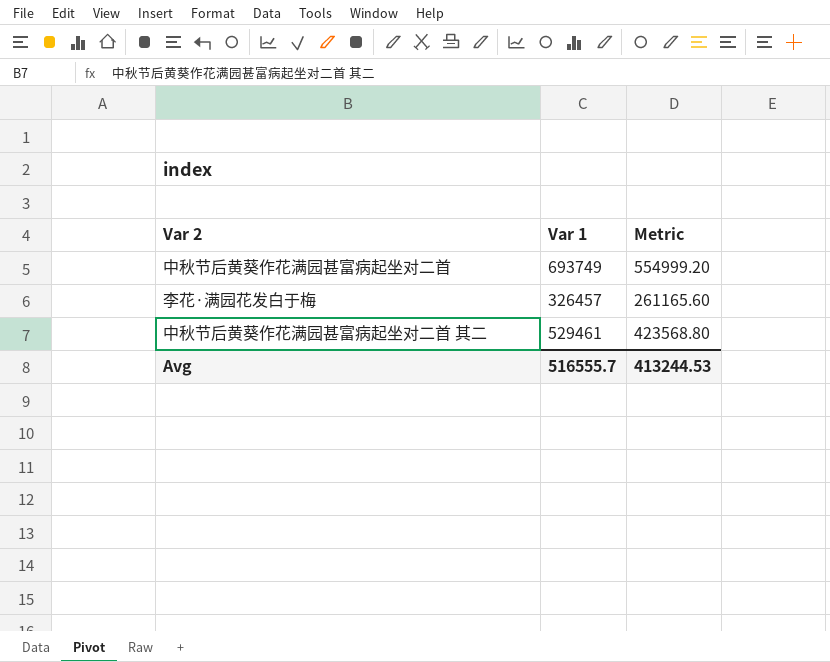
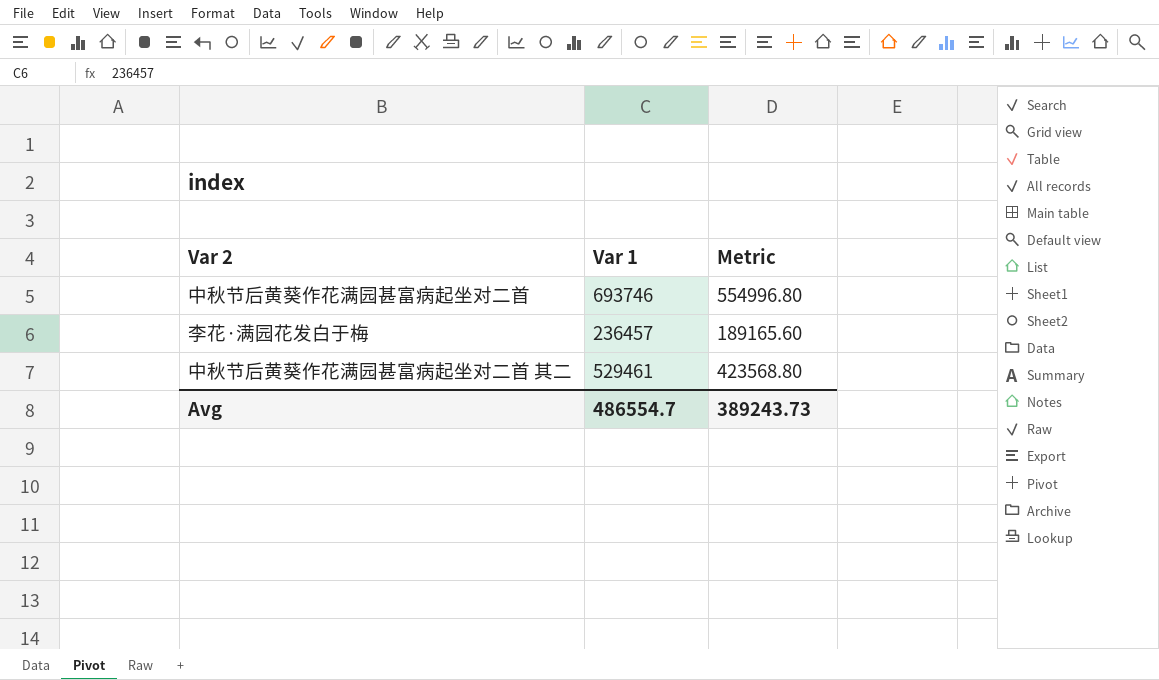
中秋节后黄葵作花满园甚富病起坐对二首 | Var 1: 693749 -> 693746
中秋节后黄葵作花满园甚富病起坐对二首 | Metric: 554999.20 -> 554996.80
李花·满园花发白于梅 | Var 1: 326457 -> 236457
李花·满园花发白于梅 | Metric: 261165.60 -> 189165.60
Avg | Var 1: 516555.7 -> 486554.7
Avg | Metric: 413244.53 -> 389243.73

